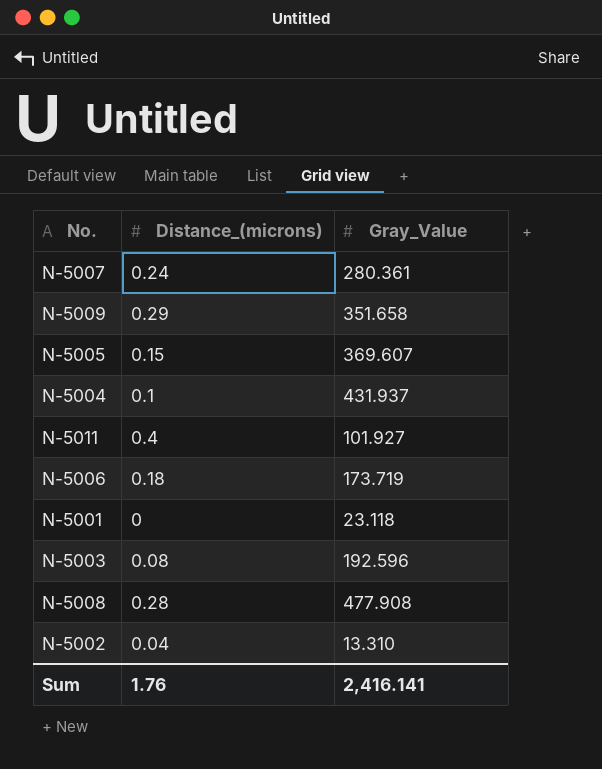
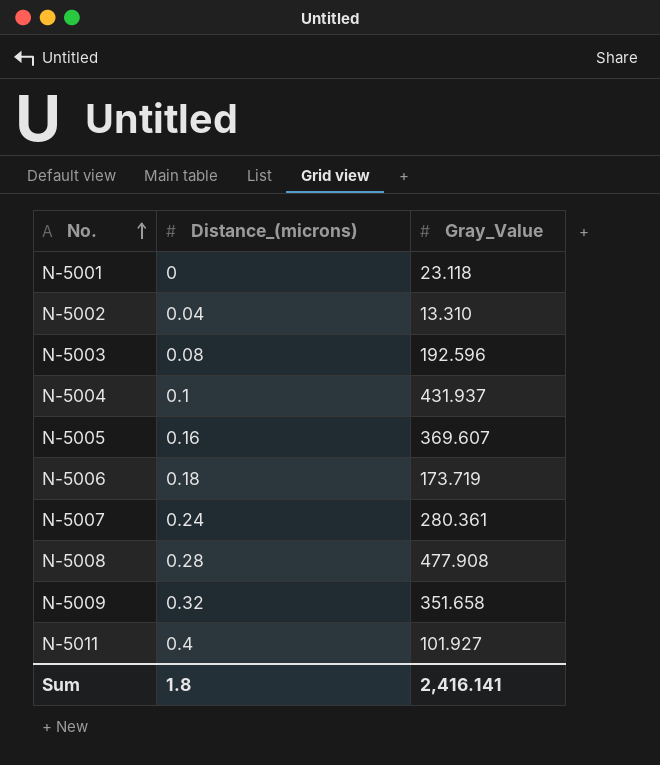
row order: none -> No. ascending
N-5005 | Distance_(microns): 0.15 -> 0.16
N-5009 | Distance_(microns): 0.29 -> 0.32
Sum | Distance_(microns): 1.76 -> 1.8

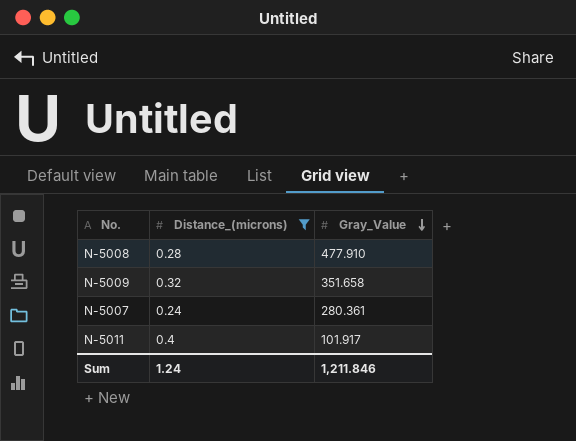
filter: none -> Distance_(microns) >= 0.24
row order: No. ascending -> Gray_Value descending
N-5008 | Gray_Value: 477.908 -> 477.910
N-5011 | Gray_Value: 101.927 -> 101.917
Sum | Distance_(microns): 1.8 -> 1.24
Sum | Gray_Value: 2,416.141 -> 1,211.846

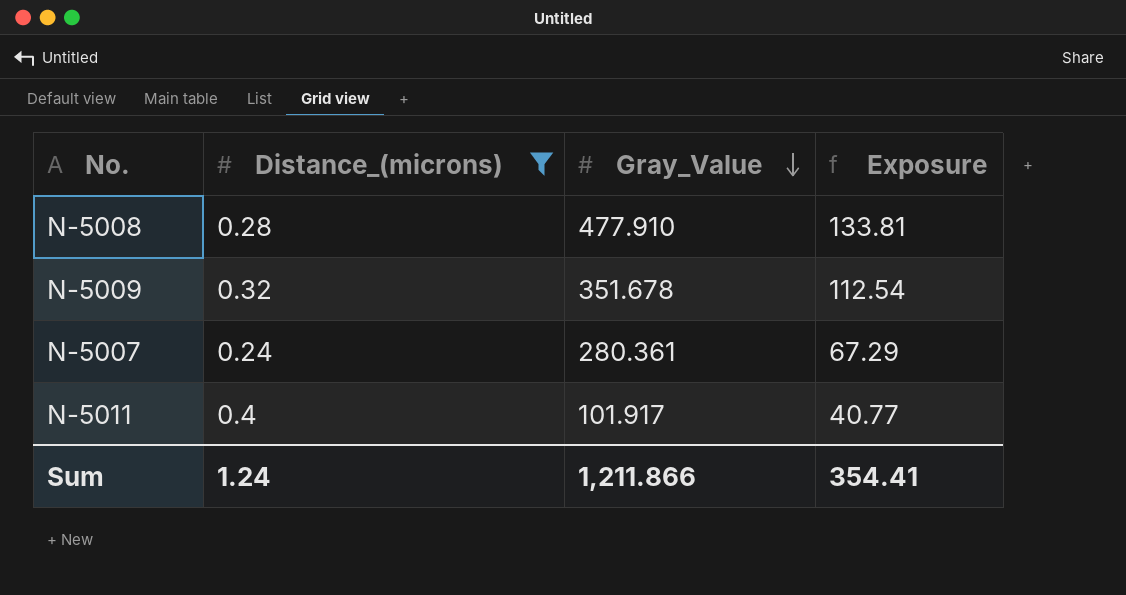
column Exposure | formula: none -> [Distance_(microns)] * [Gray_Value]
N-5009 | Gray_Value: 351.658 -> 351.678
Sum | Gray_Value: 1,211.846 -> 1,211.866

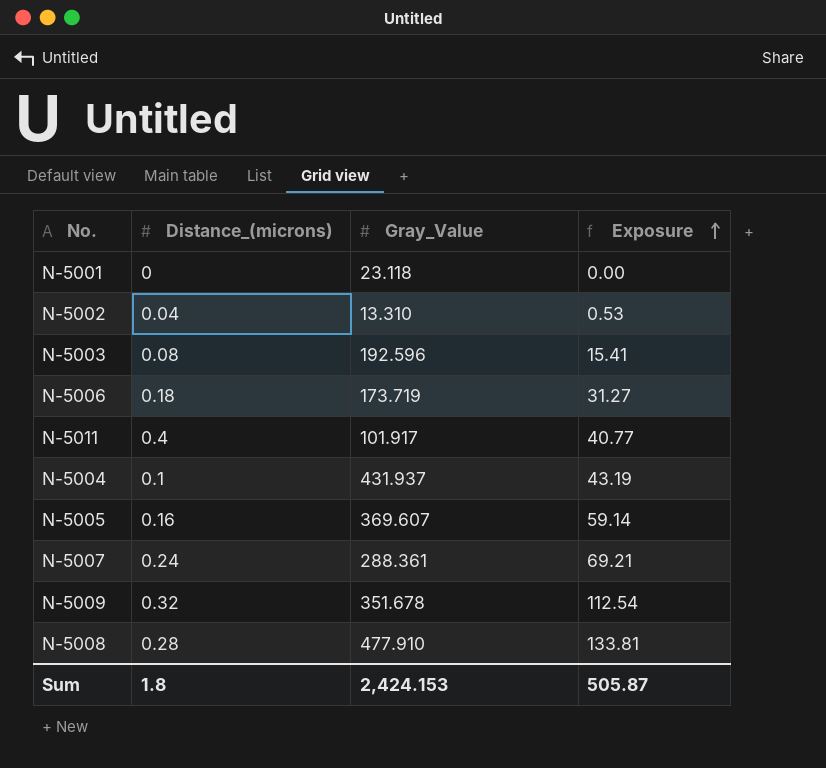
filter: Distance_(microns) >= 0.24 -> none
row order: Gray_Value descending -> Exposure ascending
N-5007 | Gray_Value: 280.361 -> 288.361
N-5007 | Exposure: 67.29 -> 69.21
Sum | Distance_(microns): 1.24 -> 1.8
Sum | Gray_Value: 1,211.866 -> 2,424.153
Sum | Exposure: 354.41 -> 505.87

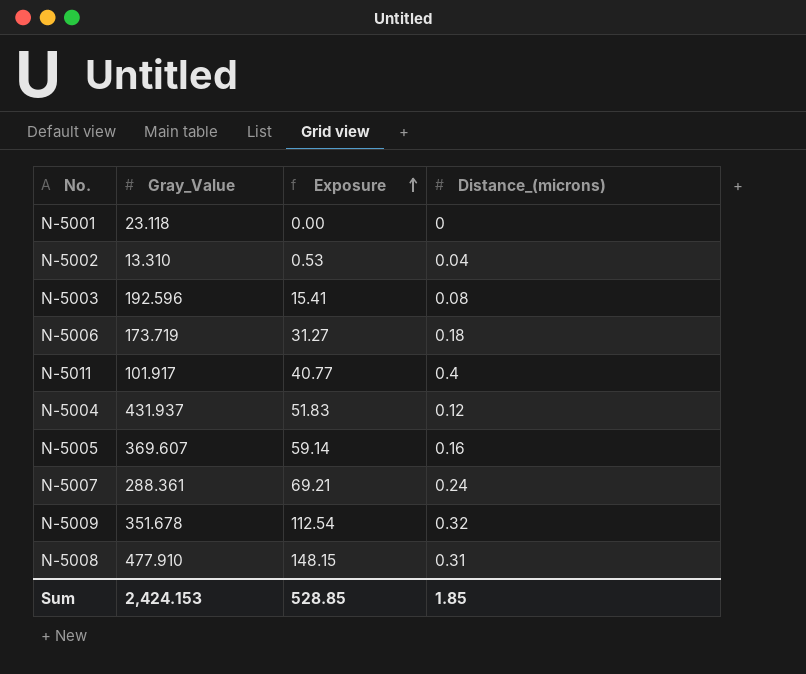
column Distance_(microns) | position: 2 -> 4
N-5004 | Exposure: 43.19 -> 51.83
N-5004 | Distance_(microns): 0.1 -> 0.12
N-5008 | Exposure: 133.81 -> 148.15
N-5008 | Distance_(microns): 0.28 -> 0.31
Sum | Exposure: 505.87 -> 528.85
Sum | Distance_(microns): 1.8 -> 1.85

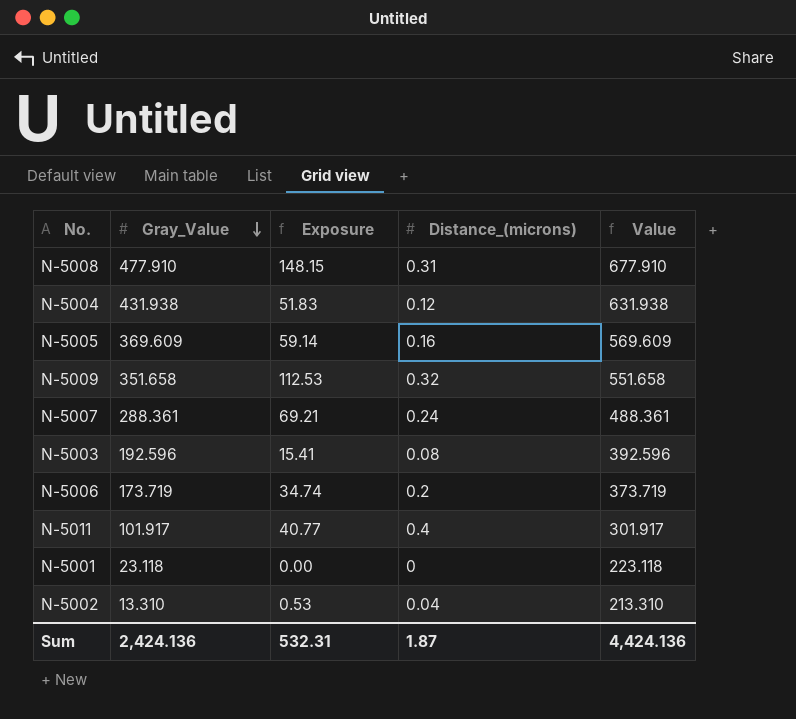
row order: Exposure ascending -> Gray_Value descending
column Value | formula: none -> [Gray_Value] + 200
N-5004 | Gray_Value: 431.937 -> 431.938
N-5005 | Gray_Value: 369.607 -> 369.609
N-5009 | Gray_Value: 351.678 -> 351.658
N-5009 | Exposure: 112.54 -> 112.53
N-5006 | Exposure: 31.27 -> 34.74
N-5006 | Distance_(microns): 0.18 -> 0.2
Sum | Gray_Value: 2,424.153 -> 2,424.136
Sum | Exposure: 528.85 -> 532.31
Sum | Distance_(microns): 1.85 -> 1.87

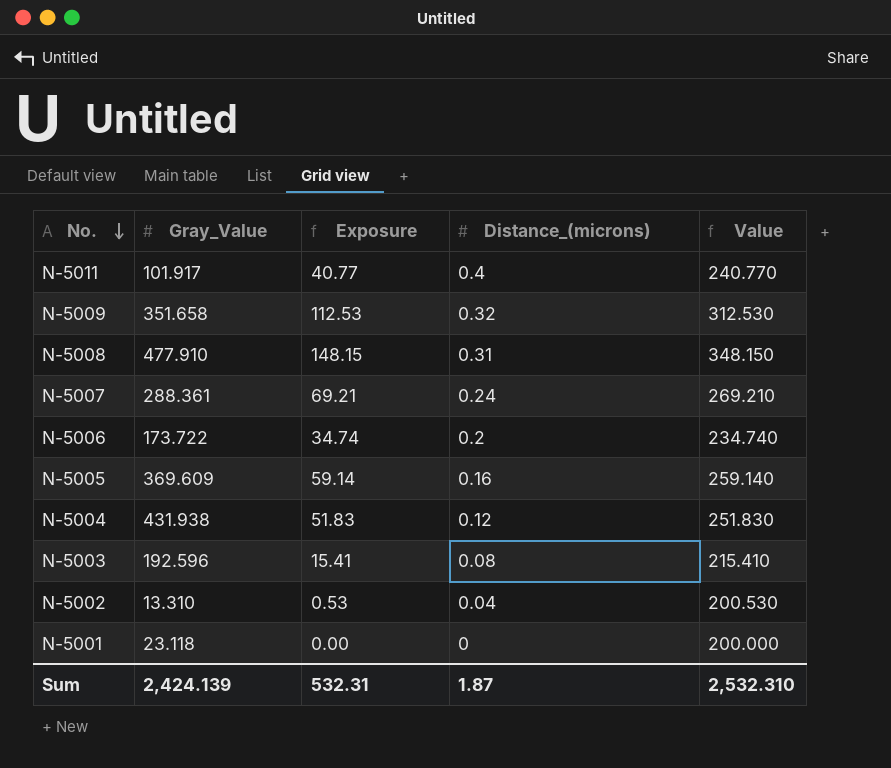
row order: Gray_Value descending -> No. descending
column Value | formula: [Gray_Value] + 200 -> [Exposure] + 200
N-5006 | Gray_Value: 173.719 -> 173.722
Sum | Gray_Value: 2,424.136 -> 2,424.139
Sum | Value: 4,424.136 -> 2,532.310

